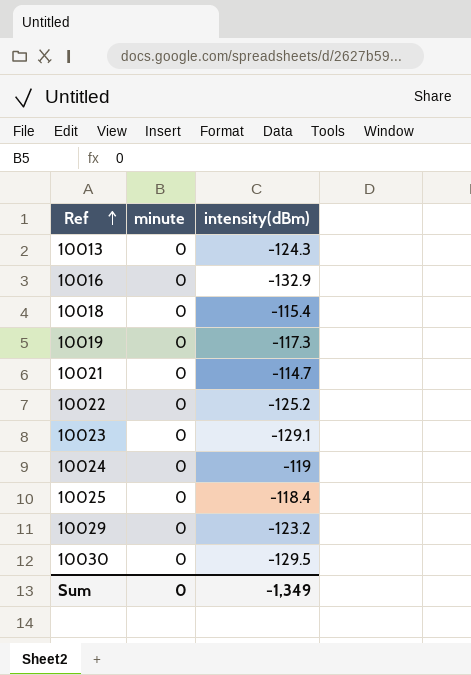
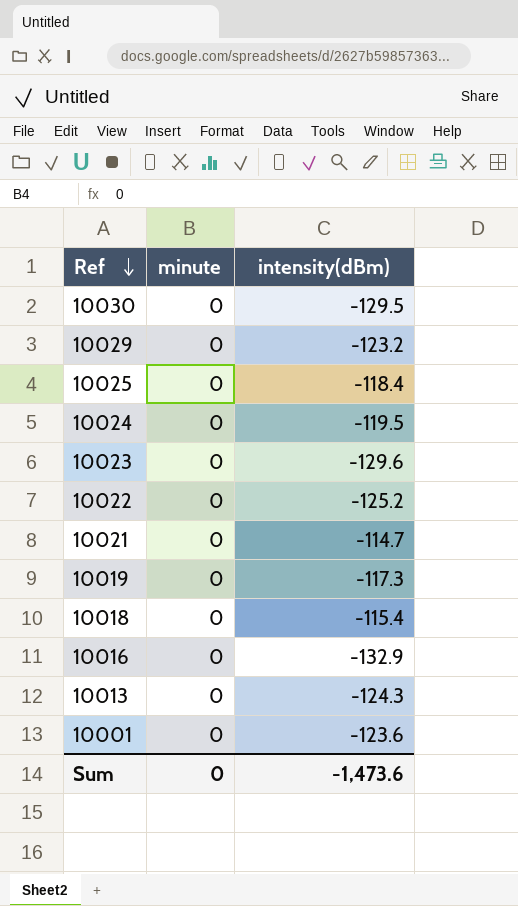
row order: Ref ascending -> Ref descending
10024 | intensity(dBm): -119 -> -119.5
10023 | intensity(dBm): -129.1 -> -129.6
row 10001: none -> 0 | -123.6
Sum | intensity(dBm): -1,349 -> -1,473.6

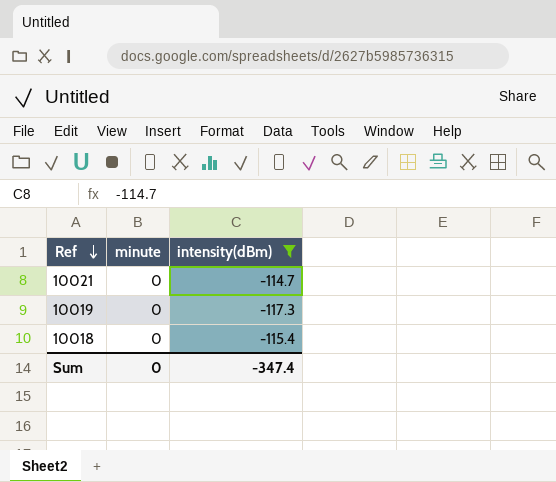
filter: none -> intensity(dBm) >= -117.3
Sum | intensity(dBm): -1,473.6 -> -347.4

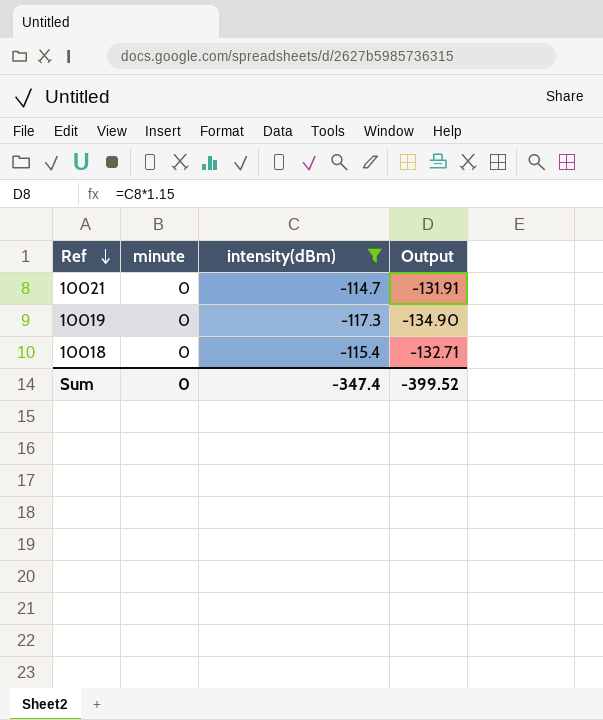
column Output | formula: none -> [intensity(dBm)] * 1.15

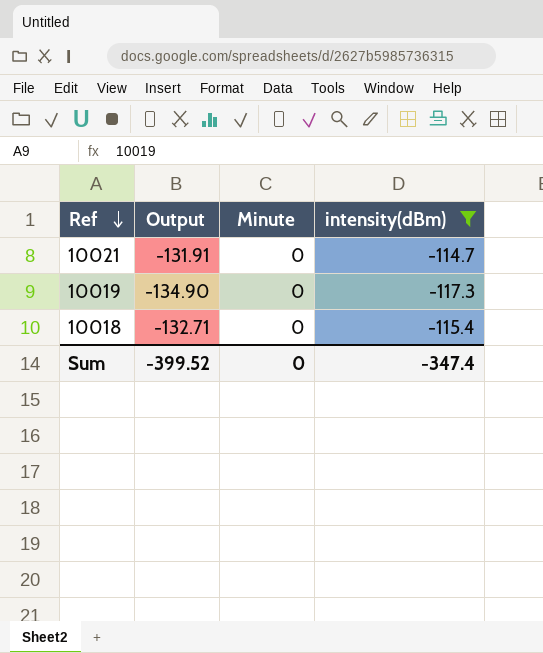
column Output | position: 4 -> 2
column name: minute -> Minute

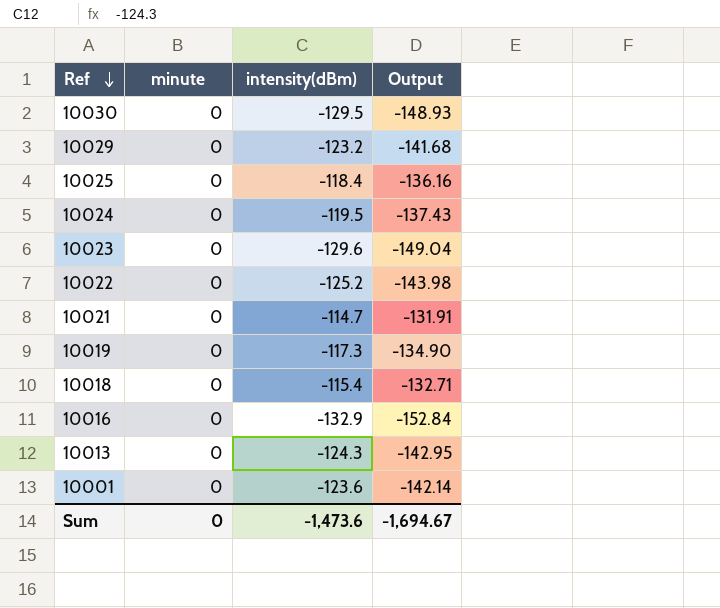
filter: intensity(dBm) >= -117.3 -> none
column name: Minute -> minute
column Output | position: 2 -> 4
Sum | intensity(dBm): -347.4 -> -1,473.6
Sum | Output: -399.52 -> -1,694.67

